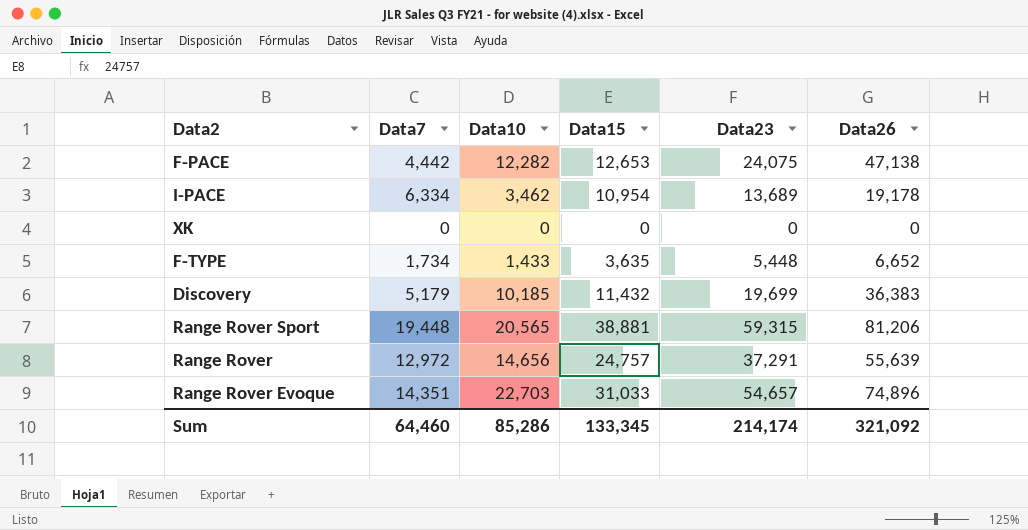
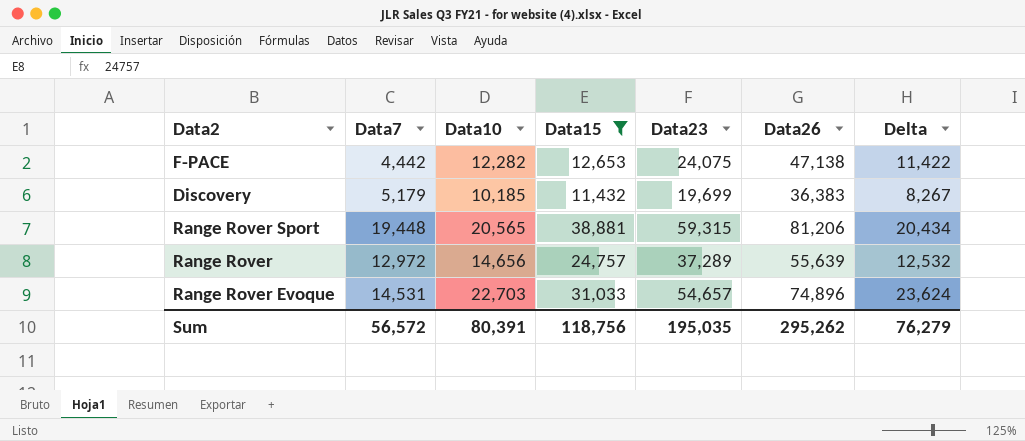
filter: none -> Data15 >= 11,432
column Delta | formula: none -> [Data23] - [Data15]
Range Rover | Data23: 37,291 -> 37,289
Range Rover Evoque | Data7: 14,351 -> 14,531
Sum | Data7: 64,460 -> 56,572
Sum | Data10: 85,286 -> 80,391
Sum | Data15: 133,345 -> 118,756
Sum | Data23: 214,174 -> 195,035
Sum | Data26: 321,092 -> 295,262

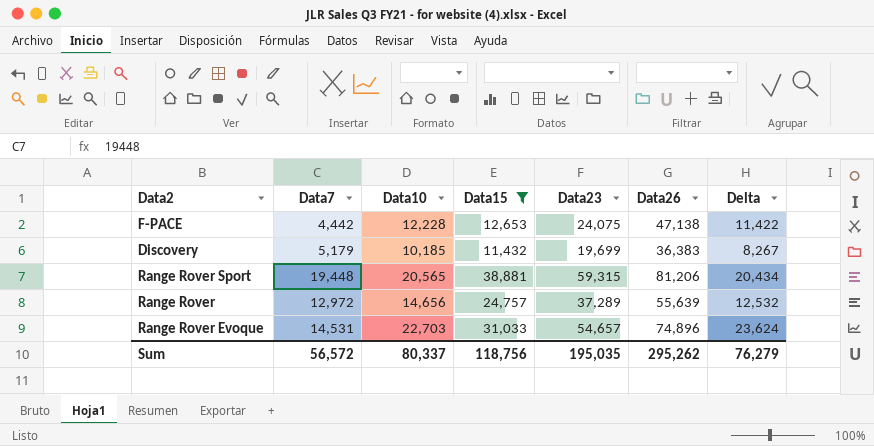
F-PACE | Data10: 12,282 -> 12,228
Sum | Data10: 80,391 -> 80,337

